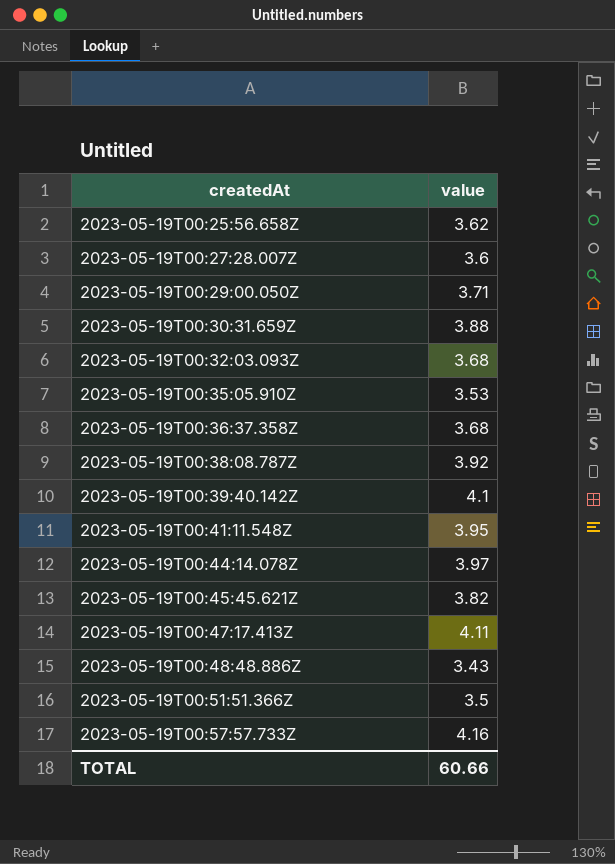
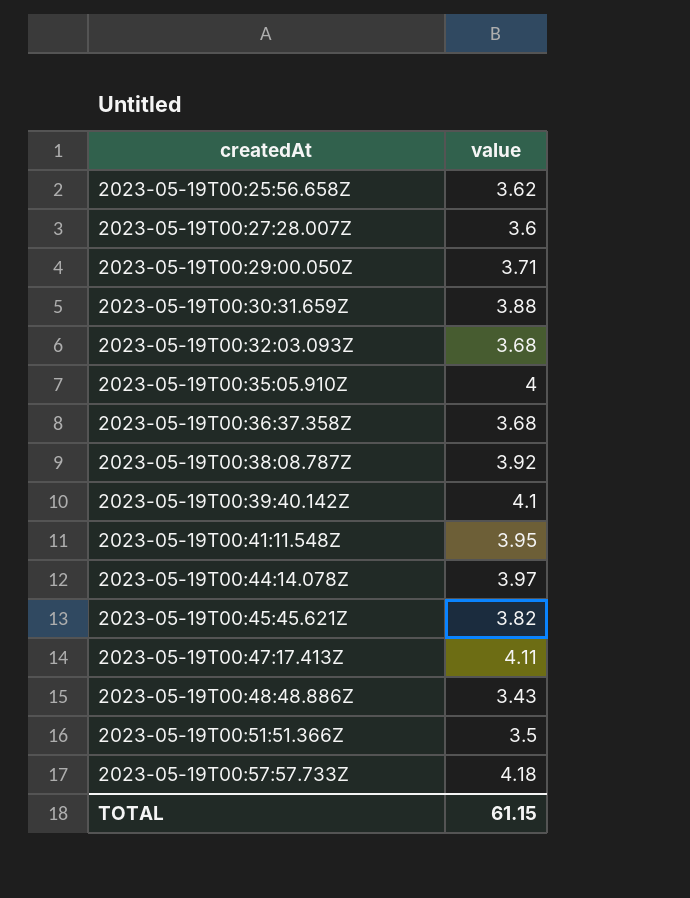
2023-05-19T00:35:05.910Z | value: 3.53 -> 4
2023-05-19T00:57:57.733Z | value: 4.16 -> 4.18
TOTAL | value: 60.66 -> 61.15

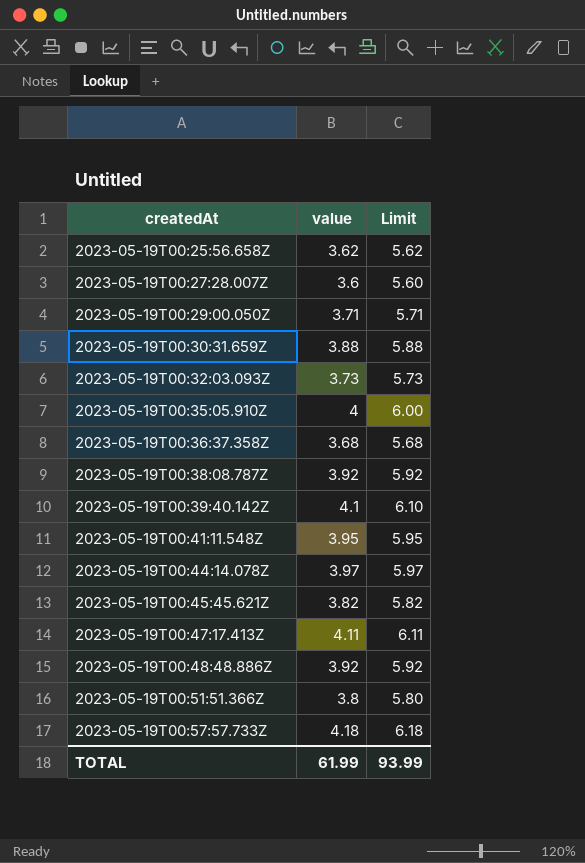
column Limit | formula: none -> [value] + 2
2023-05-19T00:32:03.093Z | value: 3.68 -> 3.73
2023-05-19T00:48:48.886Z | value: 3.43 -> 3.92
2023-05-19T00:51:51.366Z | value: 3.5 -> 3.8
TOTAL | value: 61.15 -> 61.99

